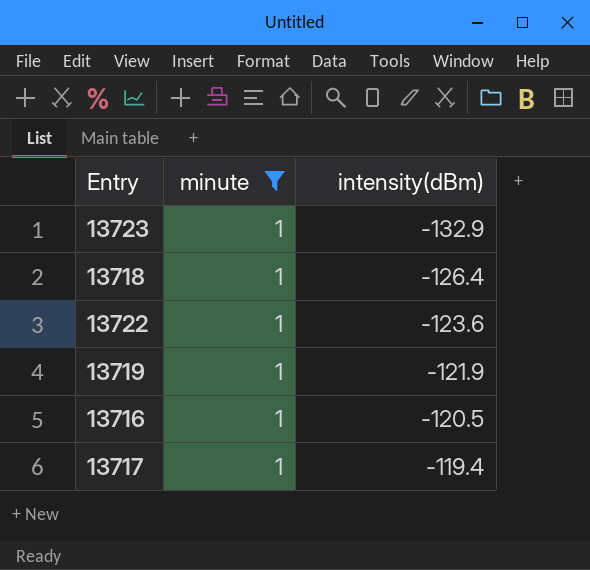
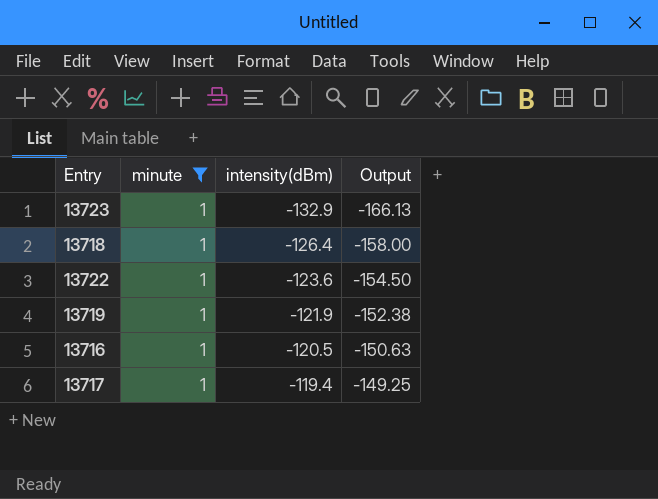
column Output | formula: none -> [intensity(dBm)] * 1.25

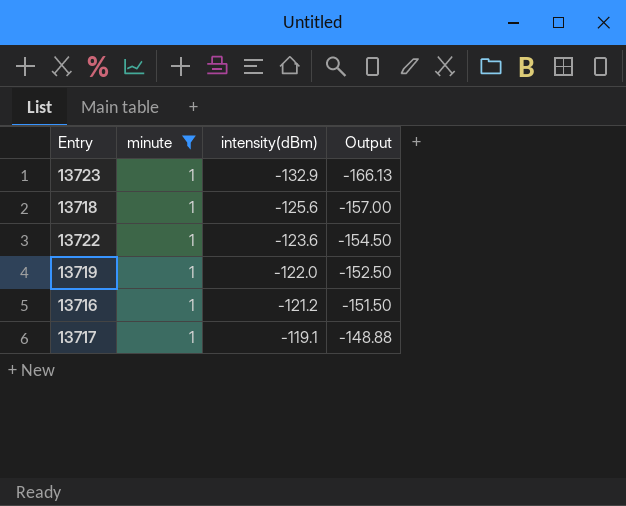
13718 | intensity(dBm): -126.4 -> -125.6
13718 | Output: -158.00 -> -157.00
13719 | intensity(dBm): -121.9 -> -122.0
13719 | Output: -152.38 -> -152.50
13716 | intensity(dBm): -120.5 -> -121.2
13716 | Output: -150.63 -> -151.50
13717 | intensity(dBm): -119.4 -> -119.1
13717 | Output: -149.25 -> -148.88

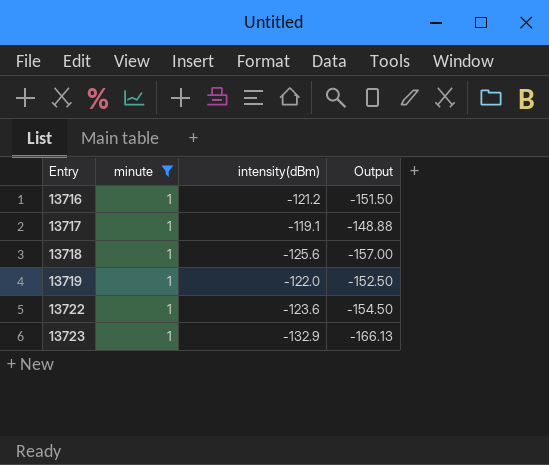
row order: intensity(dBm) ascending -> Entry ascending

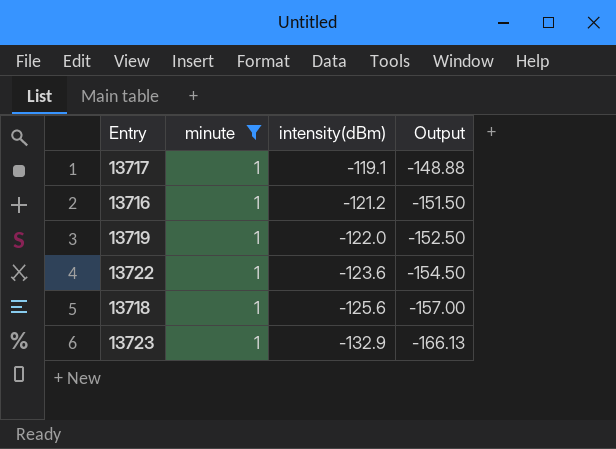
row order: Entry ascending -> intensity(dBm) descending

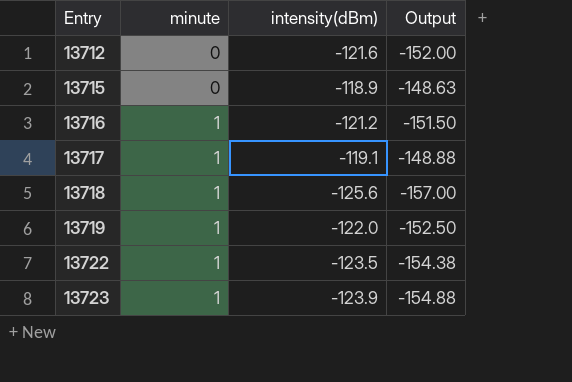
filter: minute = 1 -> none
row order: intensity(dBm) descending -> Entry ascending
13722 | intensity(dBm): -123.6 -> -123.5
13722 | Output: -154.50 -> -154.38
13723 | intensity(dBm): -132.9 -> -123.9
13723 | Output: -166.13 -> -154.88

